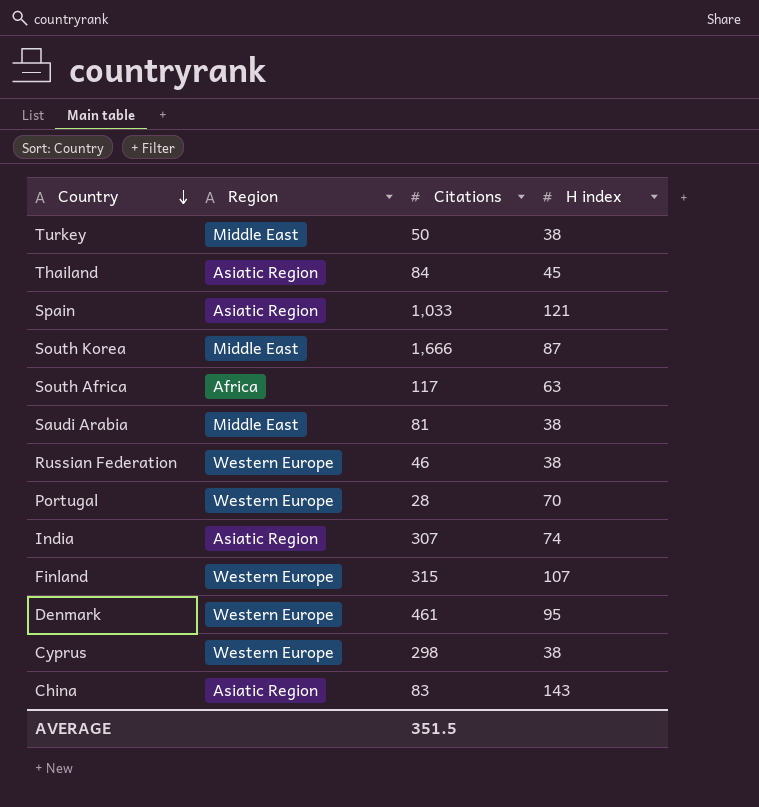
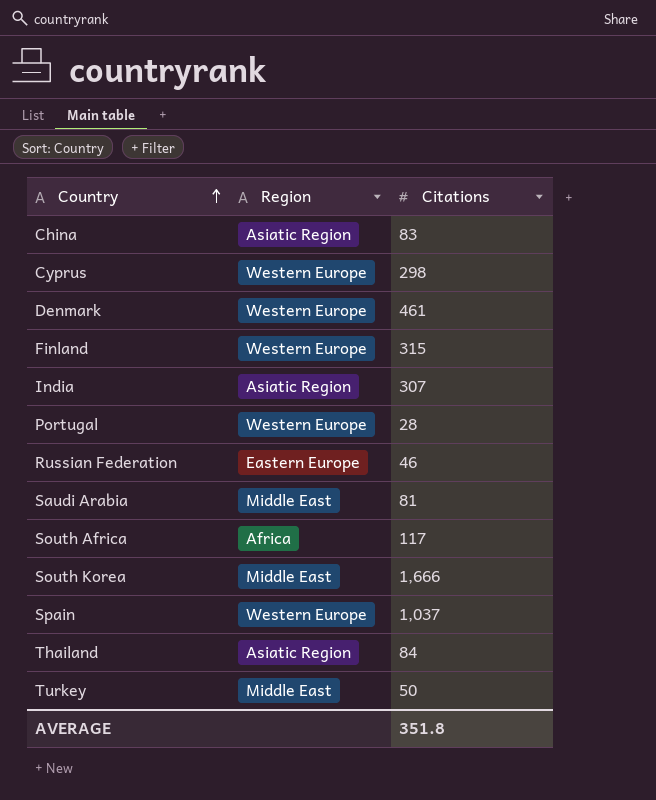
row order: Country descending -> Country ascending
column H index | position: 4 -> none
Russian Federation | Region: Western Europe -> Eastern Europe
Spain | Region: Asiatic Region -> Western Europe
Spain | Citations: 1,033 -> 1,037
AVERAGE | Citations: 351.5 -> 351.8

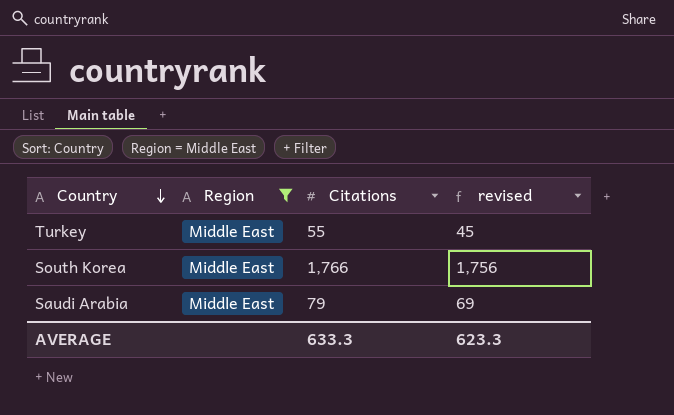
filter: none -> Region = Middle East
row order: Country ascending -> Country descending
column revised | formula: none -> [Citations] - 10
Turkey | Citations: 50 -> 55
South Korea | Citations: 1,666 -> 1,766
Saudi Arabia | Citations: 81 -> 79
AVERAGE | Citations: 351.8 -> 633.3

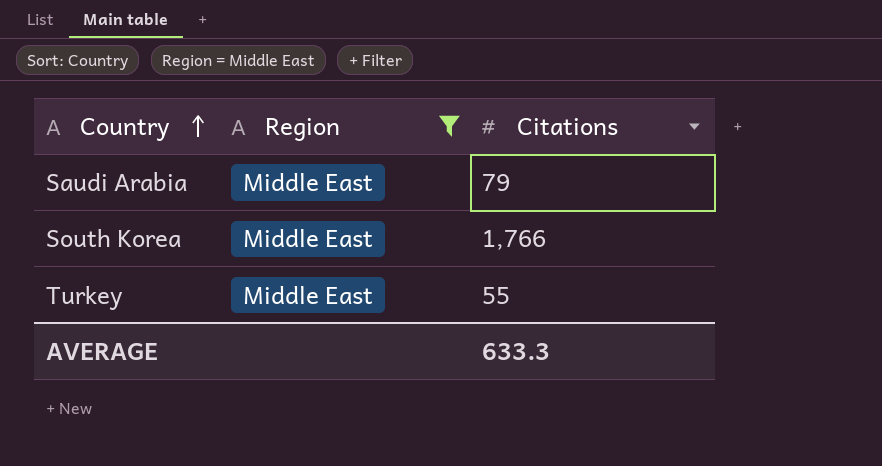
row order: Country descending -> Country ascending
column revised | formula: [Citations] - 10 -> none

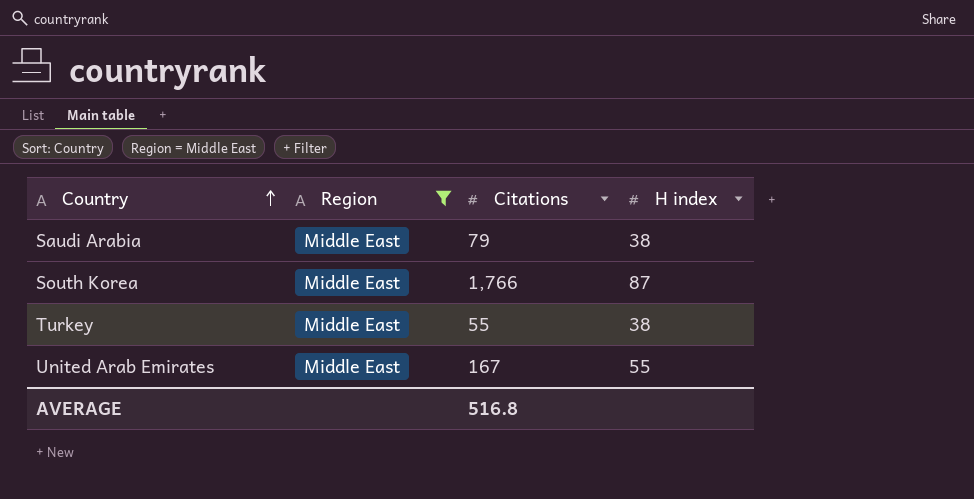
column H index | position: none -> 4
row United Arab Emirates: none -> Middle East | 167 | 55
AVERAGE | Citations: 633.3 -> 516.8

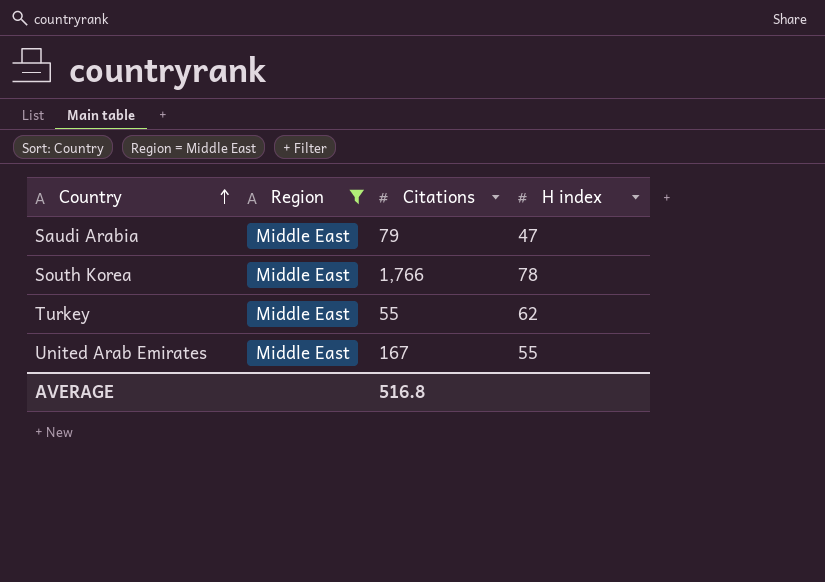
Saudi Arabia | H index: 38 -> 47
South Korea | H index: 87 -> 78
Turkey | H index: 38 -> 62

